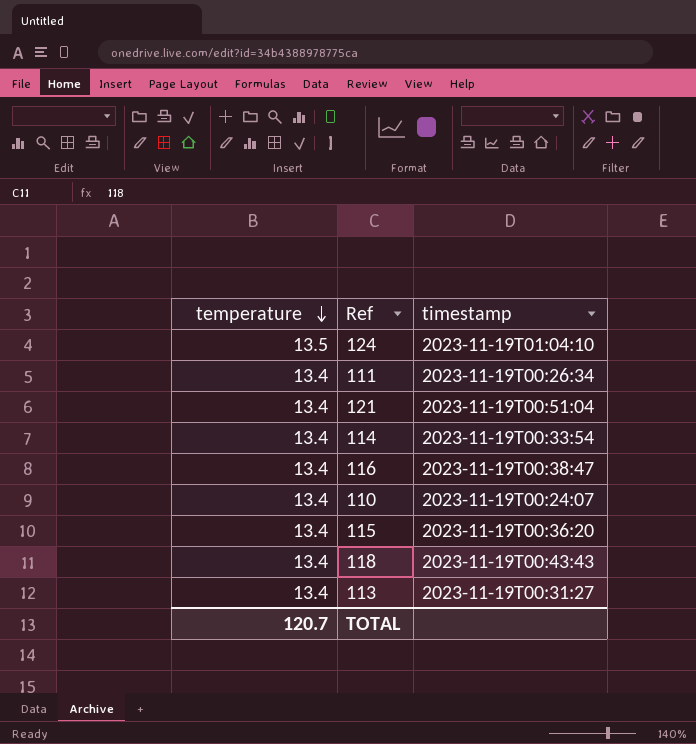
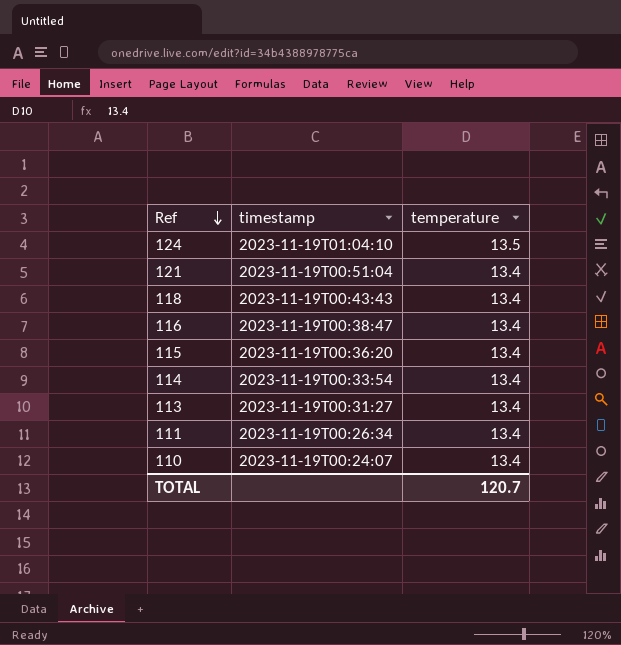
row order: temperature descending -> Ref descending
column temperature | position: 1 -> 3

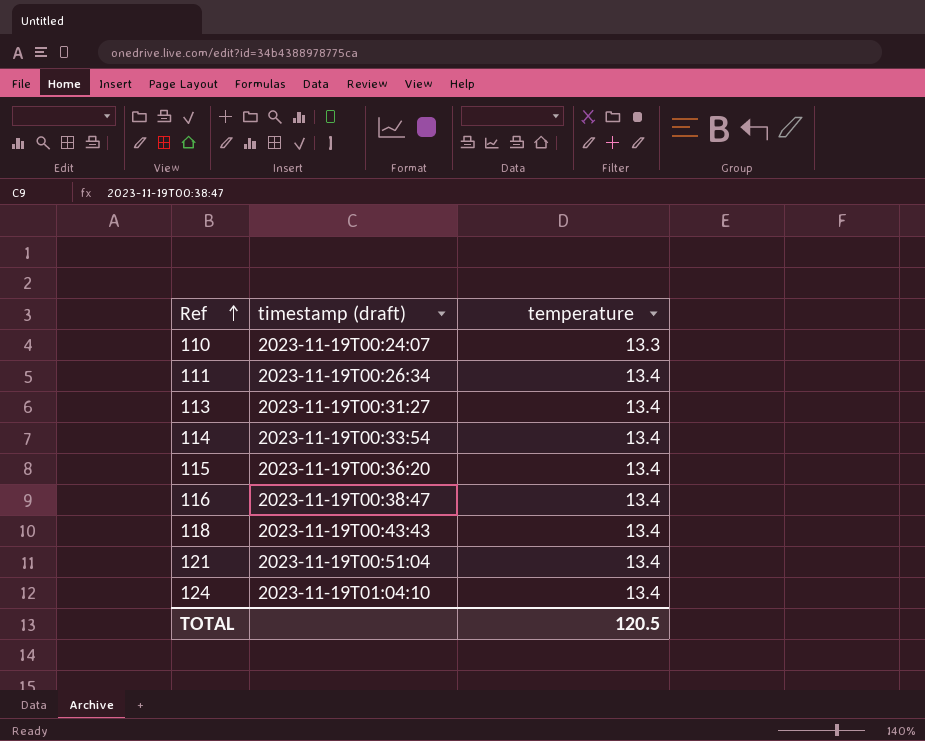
row order: Ref descending -> Ref ascending
column name: timestamp -> timestamp (draft)
110 | temperature: 13.4 -> 13.3
124 | temperature: 13.5 -> 13.4
TOTAL | temperature: 120.7 -> 120.5

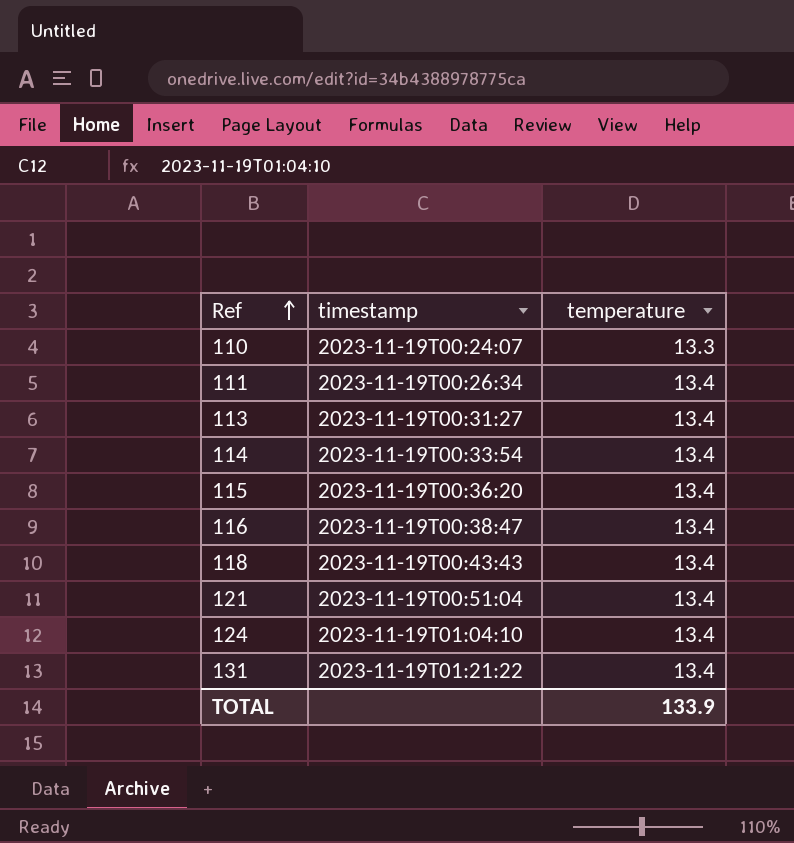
column name: timestamp (draft) -> timestamp
row 131: none -> 2023-11-19T01:21:22 | 13.4
TOTAL | temperature: 120.5 -> 133.9

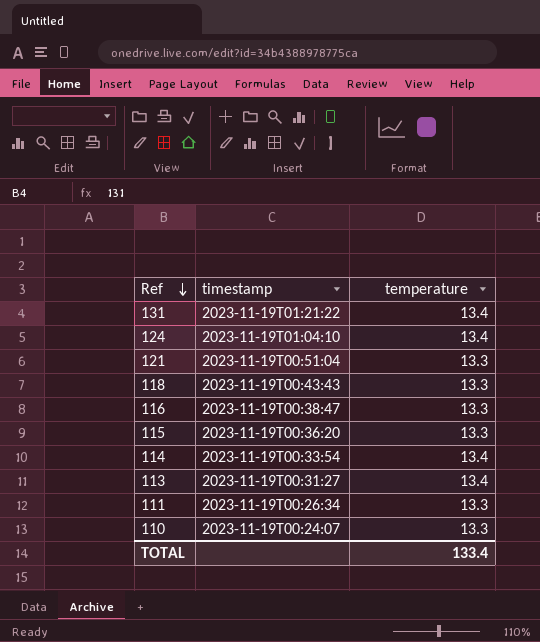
row order: Ref ascending -> Ref descending
121 | temperature: 13.4 -> 13.3
118 | temperature: 13.4 -> 13.3
116 | temperature: 13.4 -> 13.3
115 | temperature: 13.4 -> 13.3
111 | temperature: 13.4 -> 13.3
TOTAL | temperature: 133.9 -> 133.4

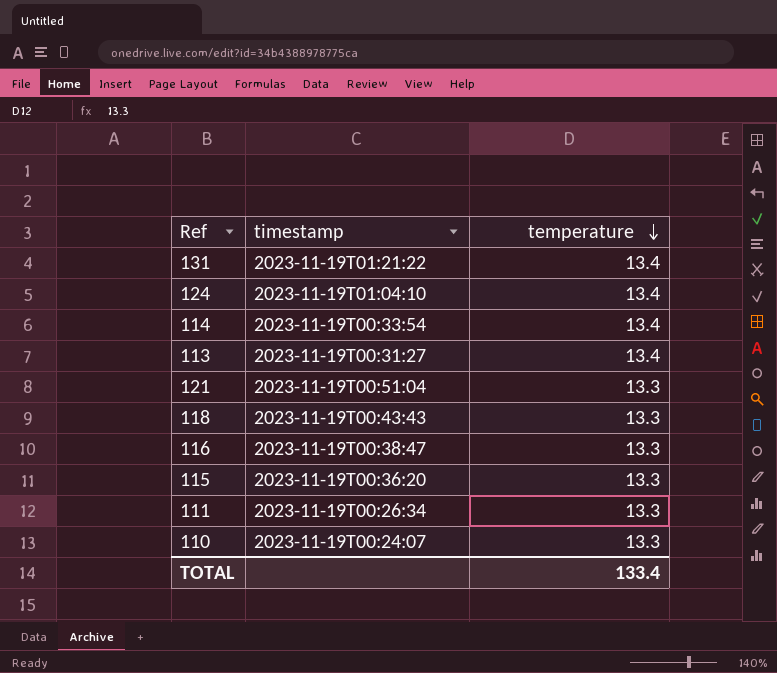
row order: Ref descending -> temperature descending

